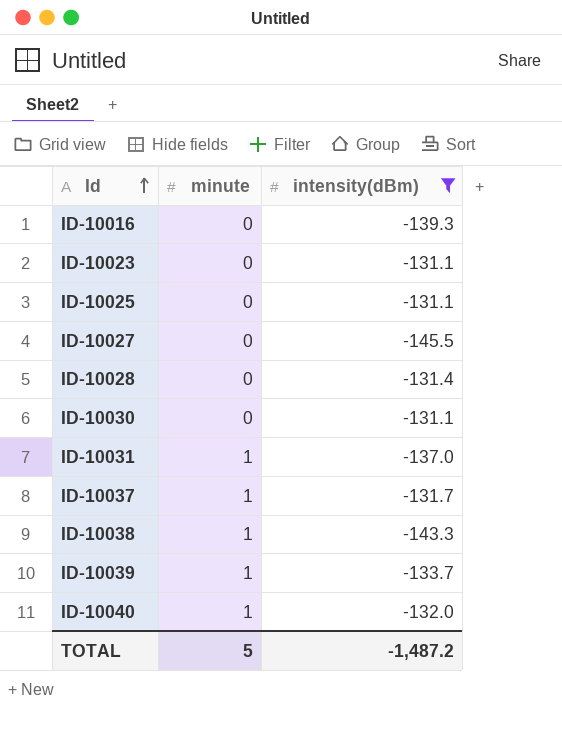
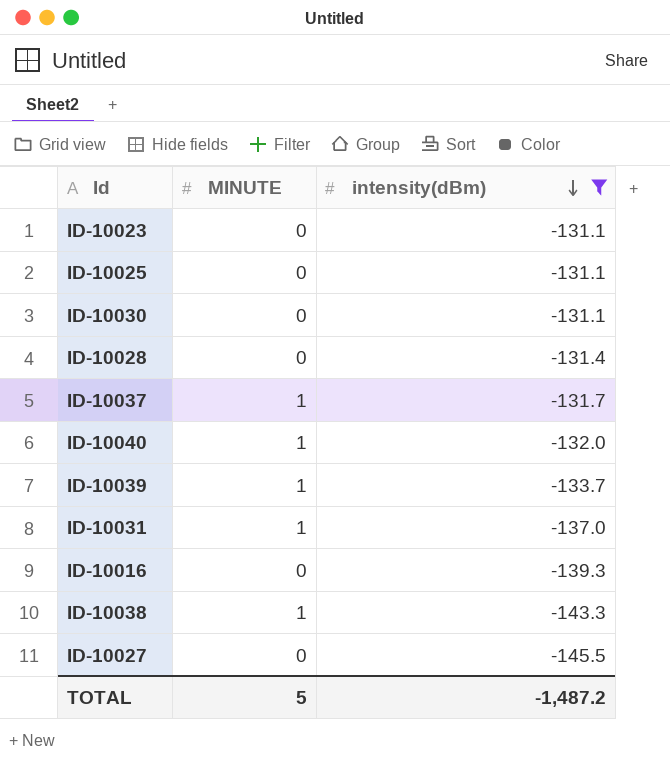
row order: Id ascending -> intensity(dBm) descending
column name: minute -> MINUTE

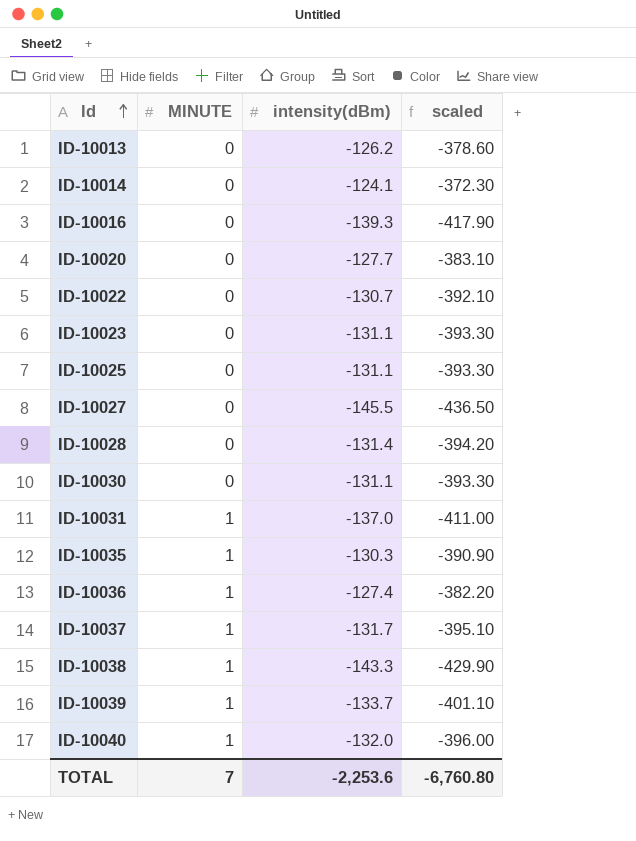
filter: intensity(dBm) <= -131.1 -> none
row order: intensity(dBm) descending -> Id ascending
column scaled | formula: none -> [intensity(dBm)] * 3
TOTAL | MINUTE: 5 -> 7
TOTAL | intensity(dBm): -1,487.2 -> -2,253.6

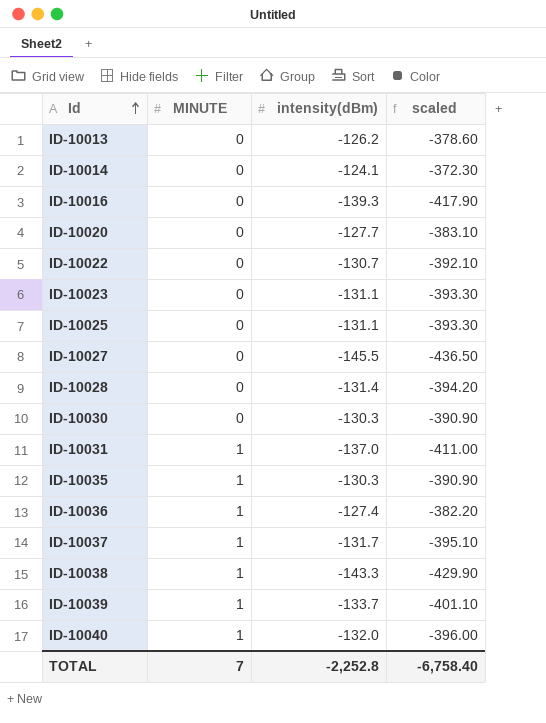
ID-10030 | intensity(dBm): -131.1 -> -130.3
ID-10030 | scaled: -393.30 -> -390.90
TOTAL | intensity(dBm): -2,253.6 -> -2,252.8
TOTAL | scaled: -6,760.80 -> -6,758.40

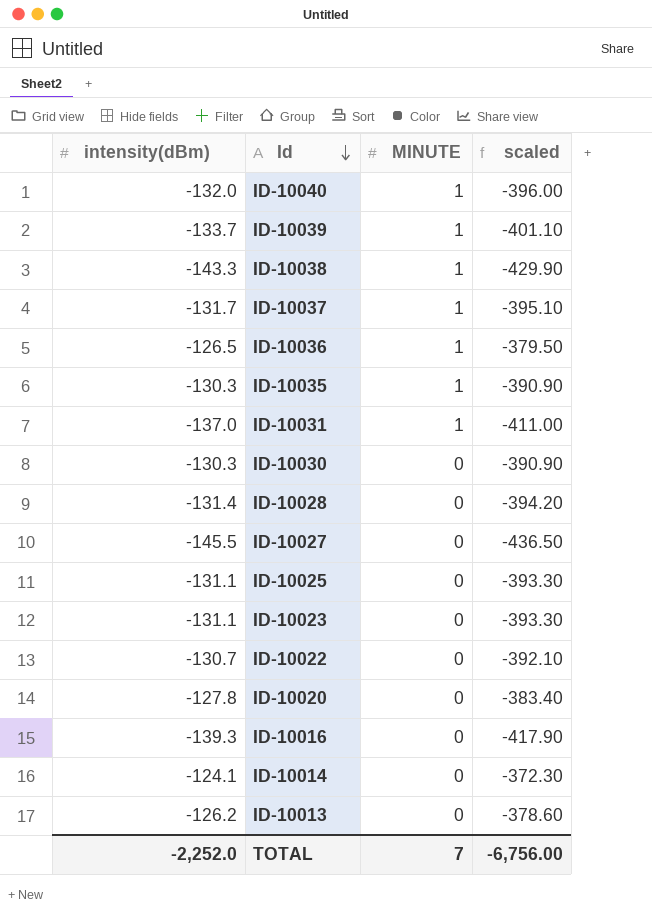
row order: Id ascending -> Id descending
column intensity(dBm) | position: 3 -> 1
ID-10036 | intensity(dBm): -127.4 -> -126.5
ID-10036 | scaled: -382.20 -> -379.50
ID-10020 | intensity(dBm): -127.7 -> -127.8
ID-10020 | scaled: -383.10 -> -383.40
TOTAL | intensity(dBm): -2,252.8 -> -2,252.0
TOTAL | scaled: -6,758.40 -> -6,756.00

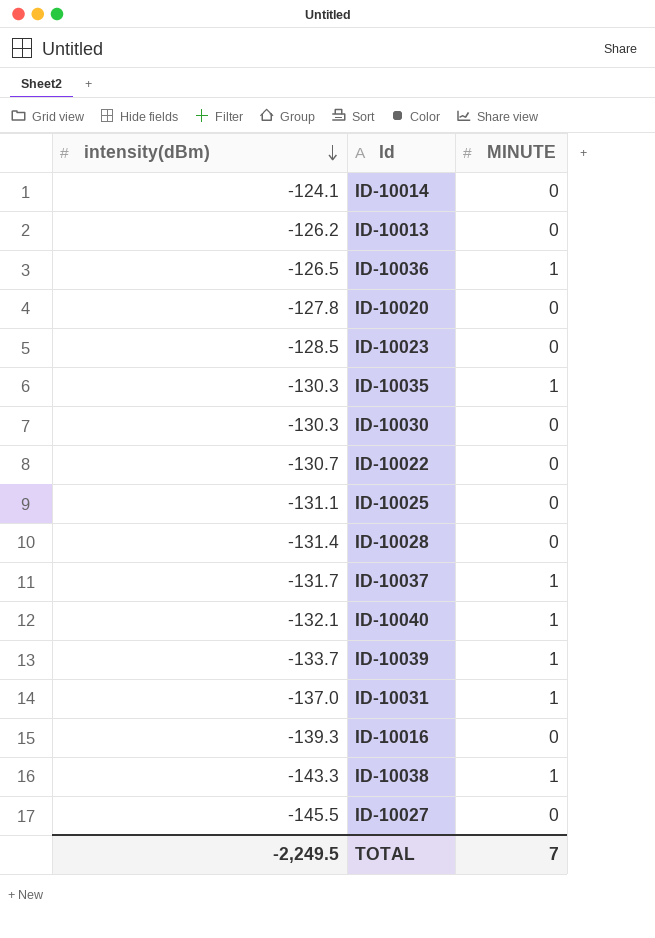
row order: Id descending -> intensity(dBm) descending
column scaled | formula: [intensity(dBm)] * 3 -> none
ID-10023 | intensity(dBm): -131.1 -> -128.5
ID-10040 | intensity(dBm): -132.0 -> -132.1
TOTAL | intensity(dBm): -2,252.0 -> -2,249.5

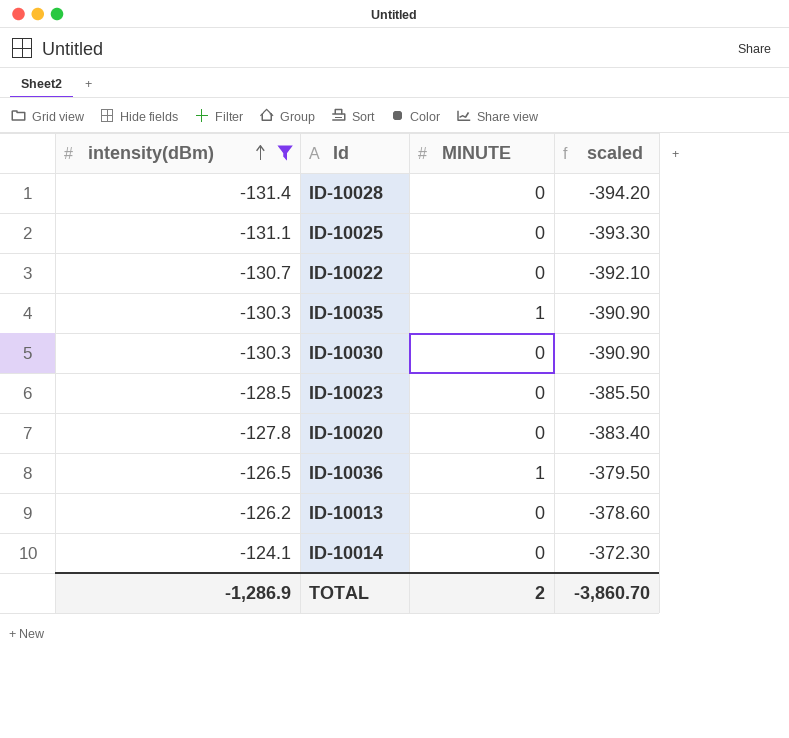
filter: none -> intensity(dBm) >= -131.4
row order: intensity(dBm) descending -> intensity(dBm) ascending
column scaled | formula: none -> [intensity(dBm)] * 3
TOTAL | intensity(dBm): -2,249.5 -> -1,286.9
TOTAL | MINUTE: 7 -> 2

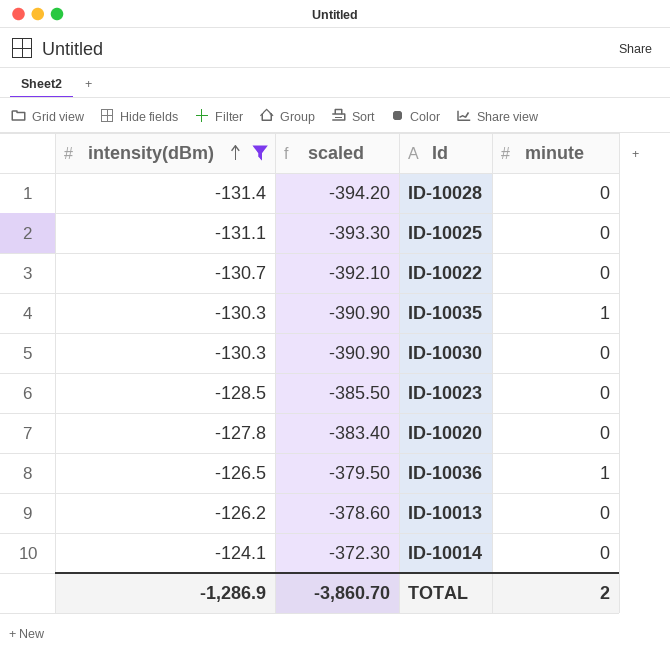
column scaled | position: 4 -> 2
column name: MINUTE -> minute

